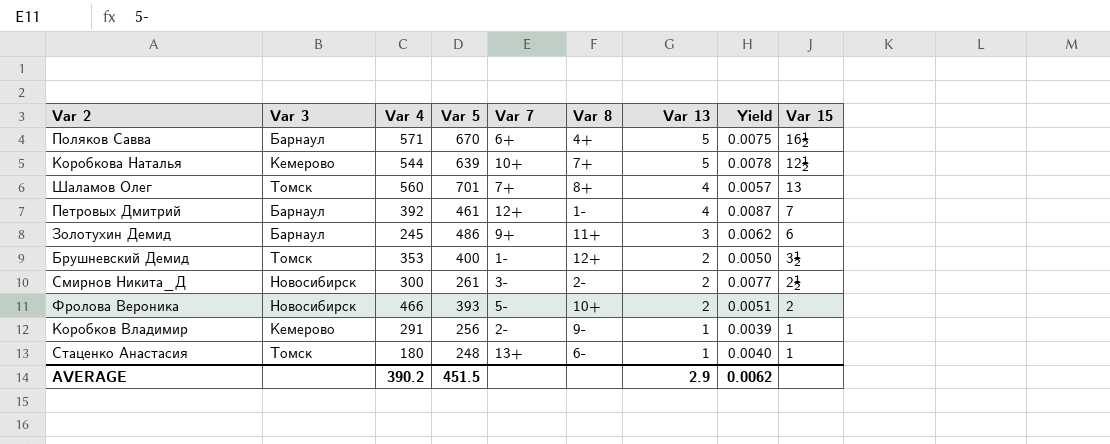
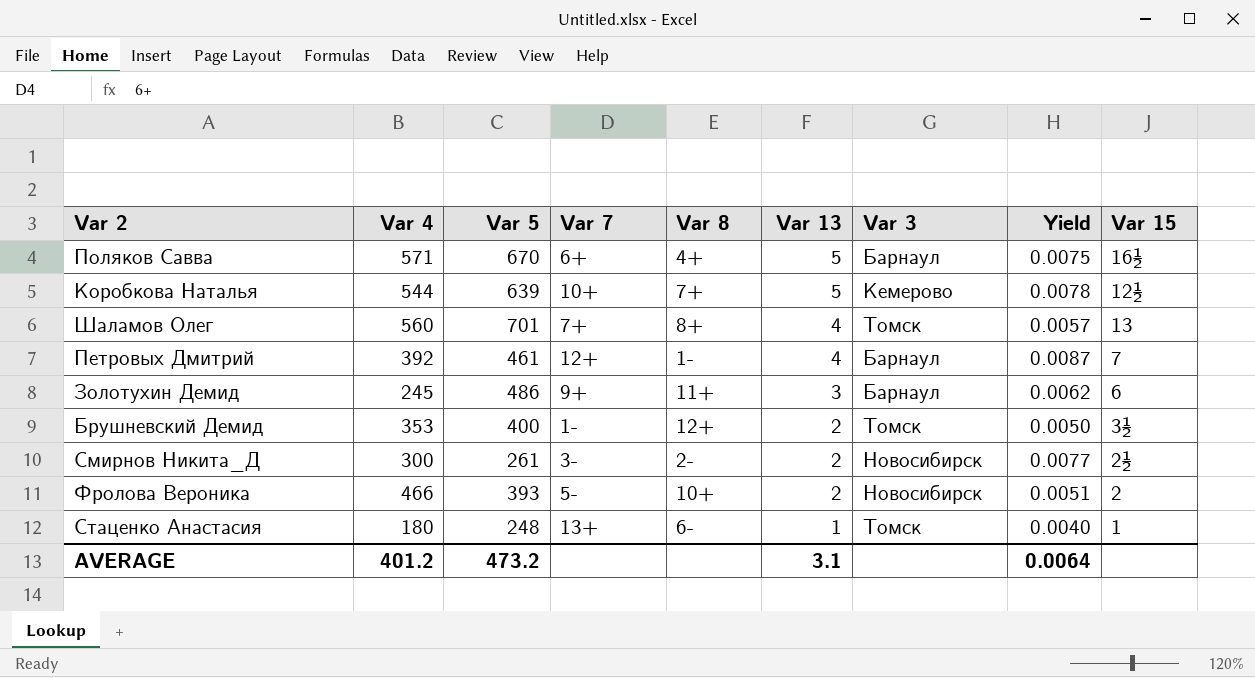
column Var 3 | position: 2 -> 7
row Коробков Владимир: Кемерово | 291 | 256 | 2- | 9- | 1 | 0.0039 | 1 -> none
AVERAGE | Var 4: 390.2 -> 401.2
AVERAGE | Var 5: 451.5 -> 473.2
AVERAGE | Var 13: 2.9 -> 3.1
AVERAGE | Yield: 0.0062 -> 0.0064

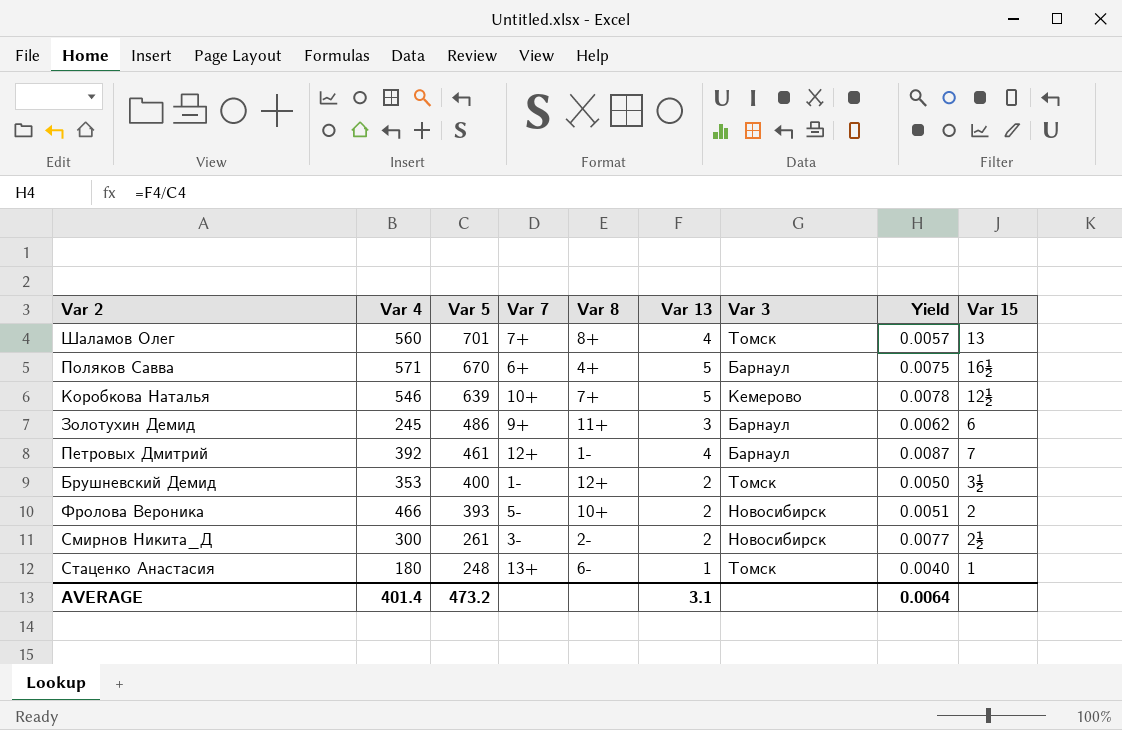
row order: Var 13 descending -> Var 5 descending
Коробкова Наталья | Var 4: 544 -> 546
AVERAGE | Var 4: 401.2 -> 401.4

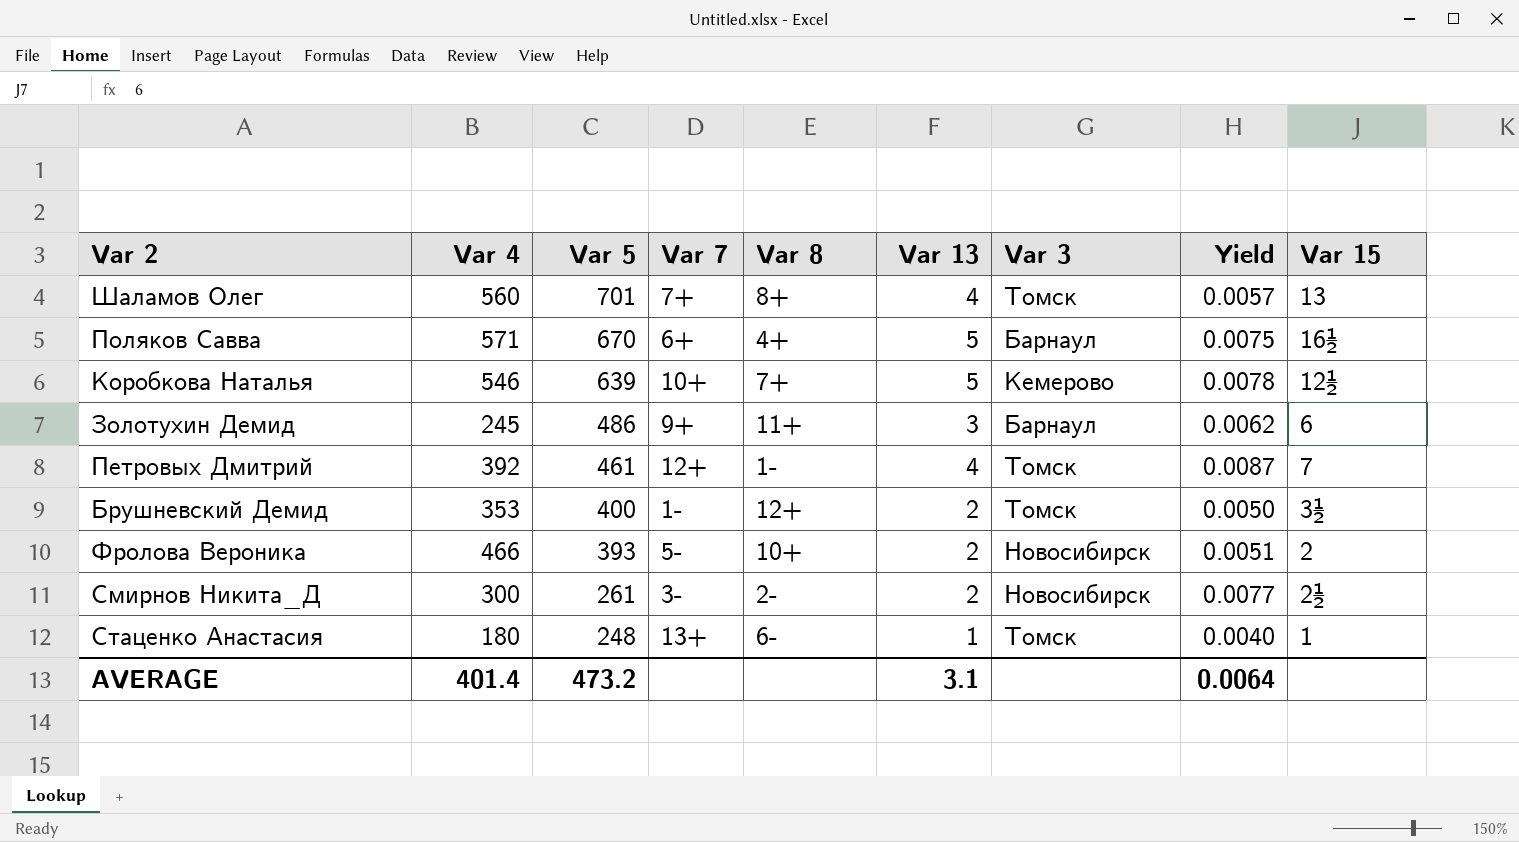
Петровых Дмитрий | Var 3: Барнаул -> Томск

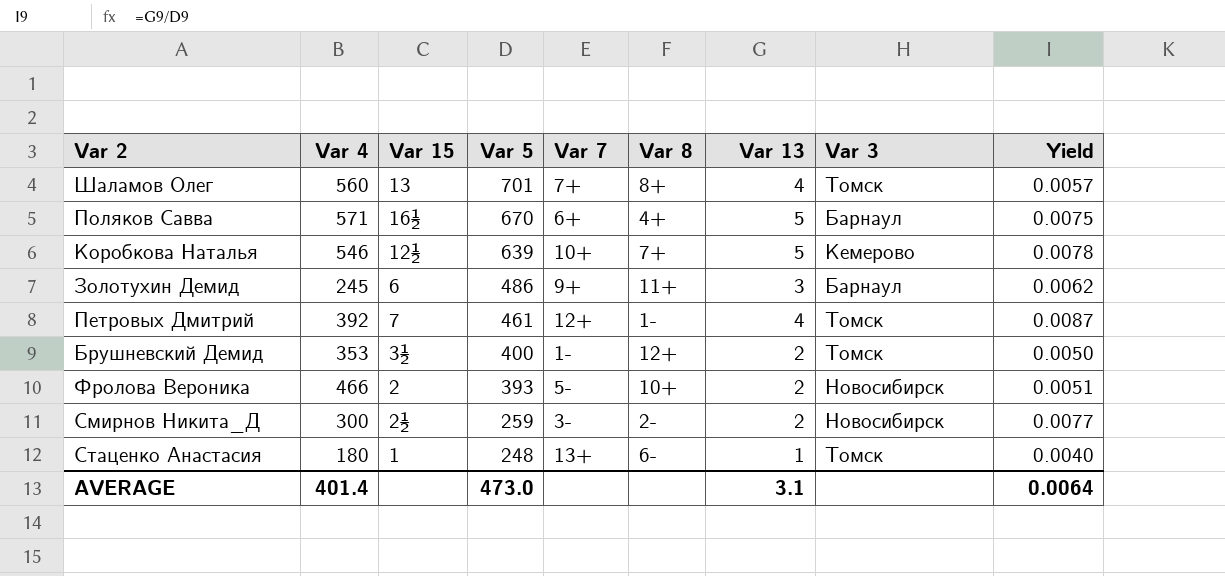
column Var 15 | position: 9 -> 3
Смирнов Никита_Д | Var 5: 261 -> 259
AVERAGE | Var 5: 473.2 -> 473.0

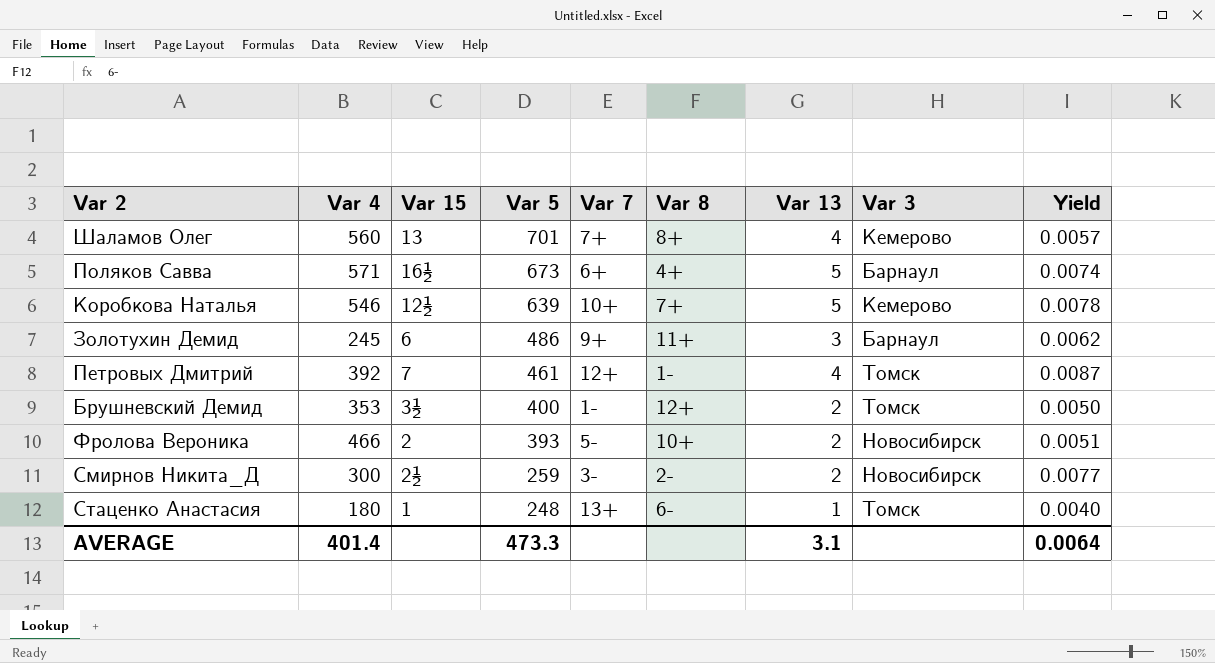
Шаламов Олег | Var 3: Томск -> Кемерово
Поляков Савва | Var 5: 670 -> 673
Поляков Савва | Yield: 0.0075 -> 0.0074
AVERAGE | Var 5: 473.0 -> 473.3

